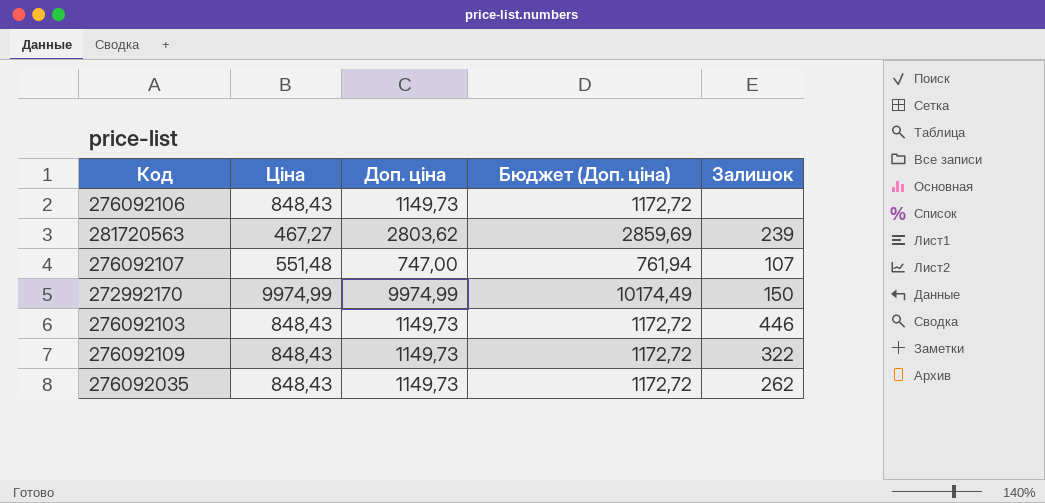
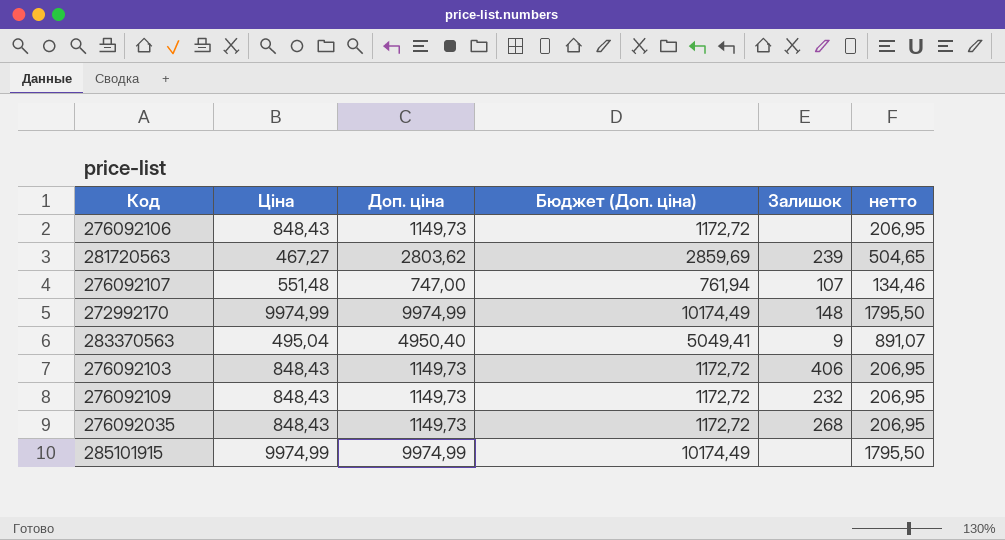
column нетто | formula: none -> [Доп. ціна] * 0,18
272992170 | Залишок: 150 -> 148
row 283370563: none -> 495,04 | 4950,40 | 5049,41 | 9 | 891,07
276092103 | Залишок: 446 -> 406
276092109 | Залишок: 322 -> 232
276092035 | Залишок: 262 -> 268
row 285101915: none -> 9974,99 | 9974,99 | 10174,49 | none | 1795,50

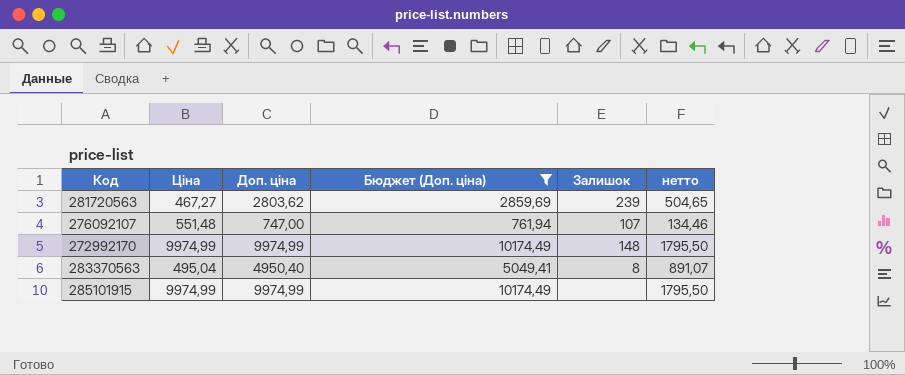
filter: none -> Бюджет (Доп. ціна) != 1172,72
283370563 | Залишок: 9 -> 8

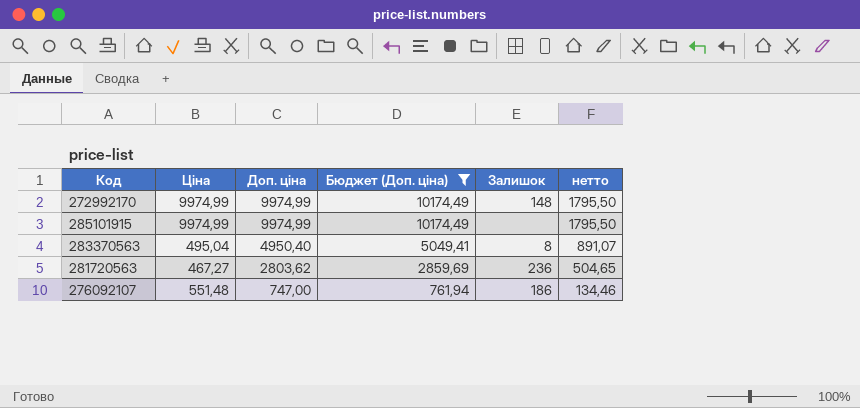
row order: none -> Доп. ціна descending
281720563 | Залишок: 239 -> 236
276092107 | Залишок: 107 -> 186

